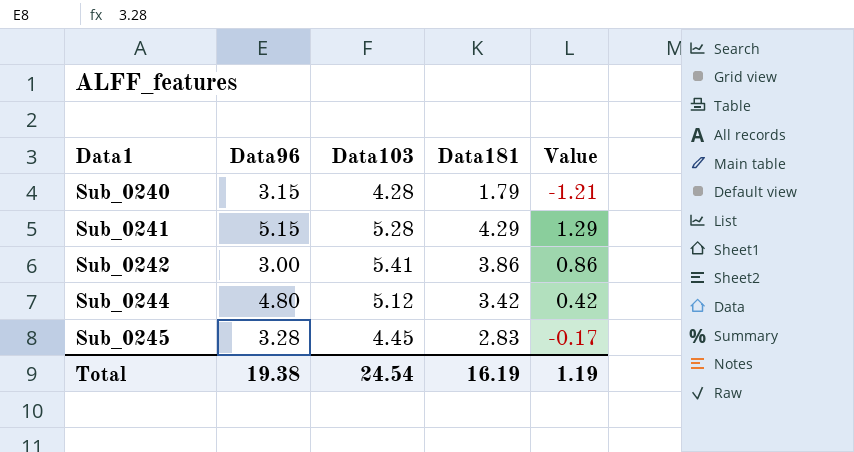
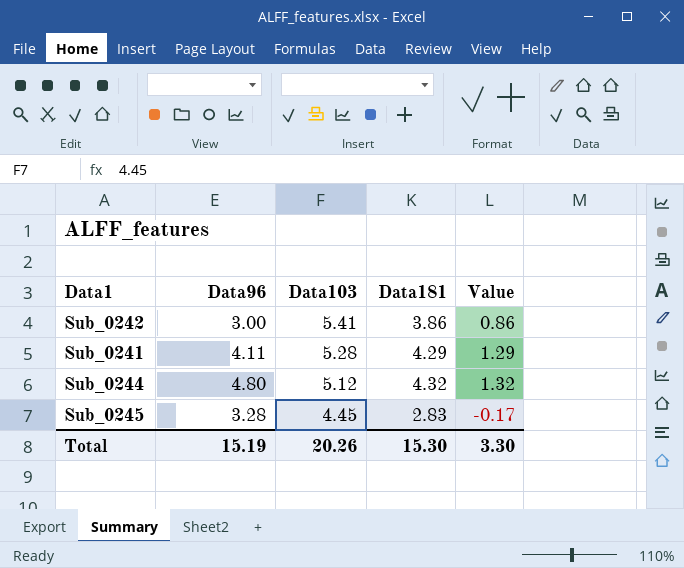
row order: Data1 ascending -> Data103 descending
row Sub_0240: 3.15 | 4.28 | 1.79 | -1.21 -> none
Sub_0241 | Data96: 5.15 -> 4.11
Sub_0244 | Data181: 3.42 -> 4.32
Sub_0244 | Value: 0.42 -> 1.32
Total | Data96: 19.38 -> 15.19
Total | Data103: 24.54 -> 20.26
Total | Data181: 16.19 -> 15.30
Total | Value: 1.19 -> 3.30

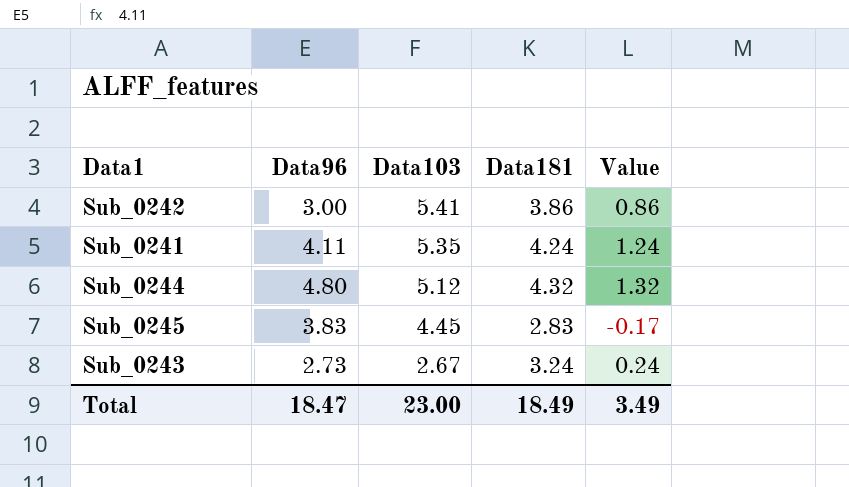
Sub_0241 | Data103: 5.28 -> 5.35
Sub_0241 | Data181: 4.29 -> 4.24
Sub_0241 | Value: 1.29 -> 1.24
Sub_0245 | Data96: 3.28 -> 3.83
row Sub_0243: none -> 2.73 | 2.67 | 3.24 | 0.24
Total | Data96: 15.19 -> 18.47
Total | Data103: 20.26 -> 23.00
Total | Data181: 15.30 -> 18.49
Total | Value: 3.30 -> 3.49

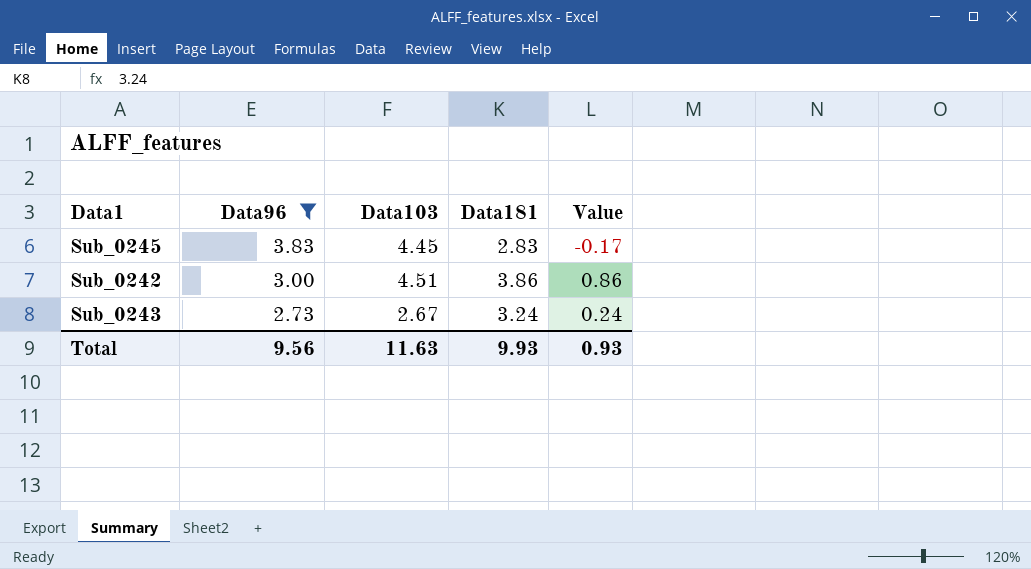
filter: none -> Data96 <= 3.83
row order: Data103 descending -> Data96 descending
Sub_0242 | Data103: 5.41 -> 4.51
Total | Data96: 18.47 -> 9.56
Total | Data103: 23.00 -> 11.63
Total | Data181: 18.49 -> 9.93
Total | Value: 3.49 -> 0.93

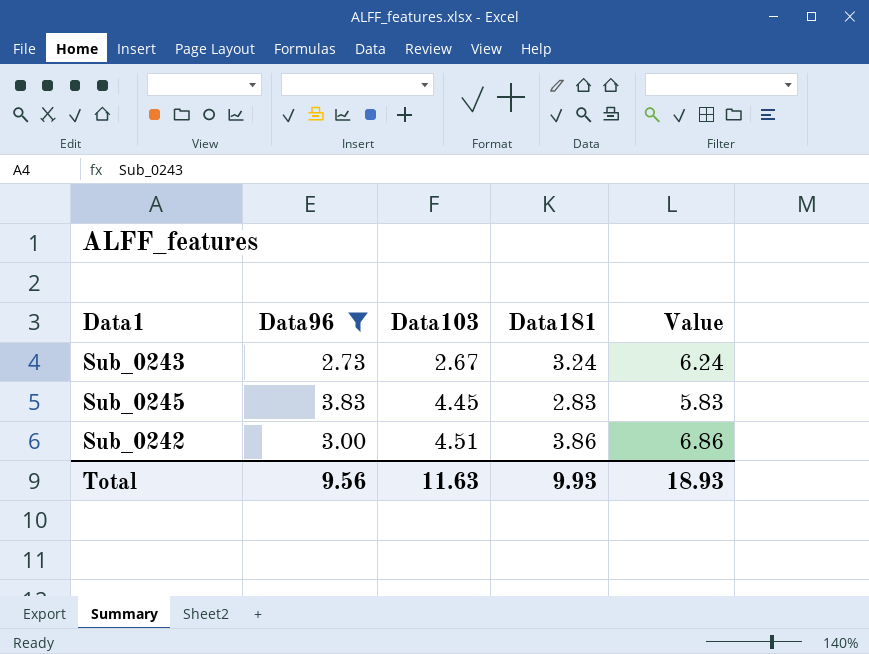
row order: Data96 descending -> Data103 ascending
column Value | formula: [Data181] - 3 -> [Data181] + 3
Total | Value: 0.93 -> 18.93

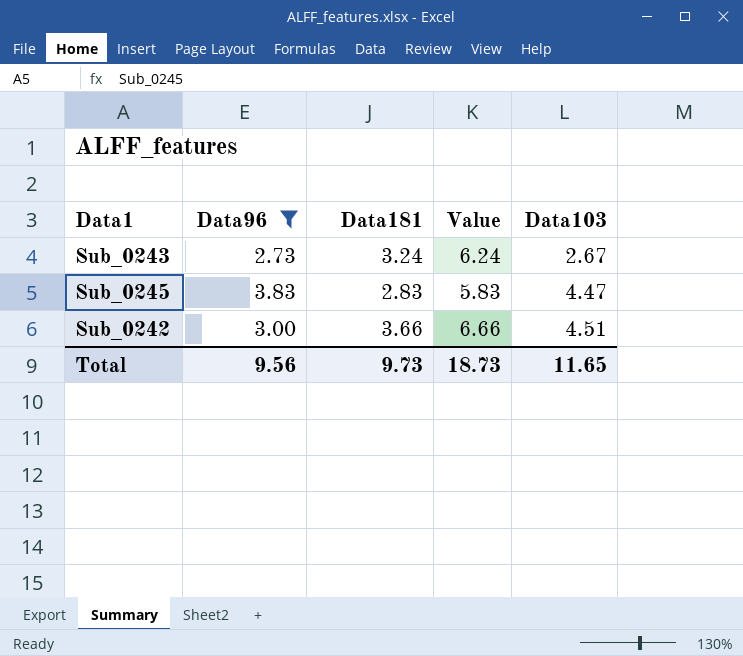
column Data103 | position: 3 -> 5
Sub_0245 | Data103: 4.45 -> 4.47
Sub_0242 | Data181: 3.86 -> 3.66
Sub_0242 | Value: 6.86 -> 6.66
Total | Data181: 9.93 -> 9.73
Total | Value: 18.93 -> 18.73
Total | Data103: 11.63 -> 11.65

